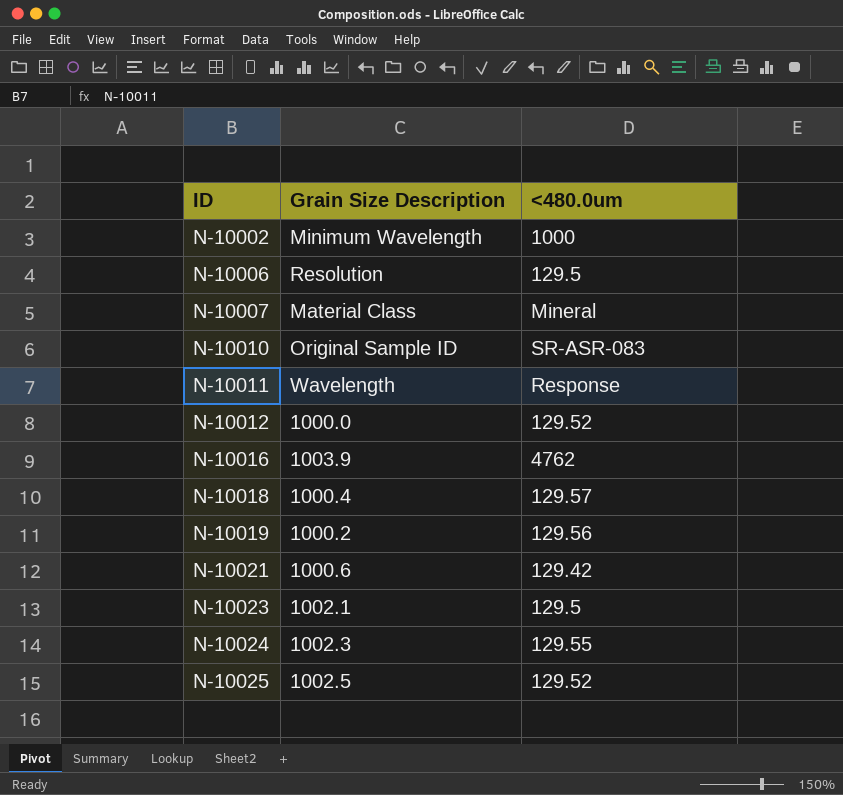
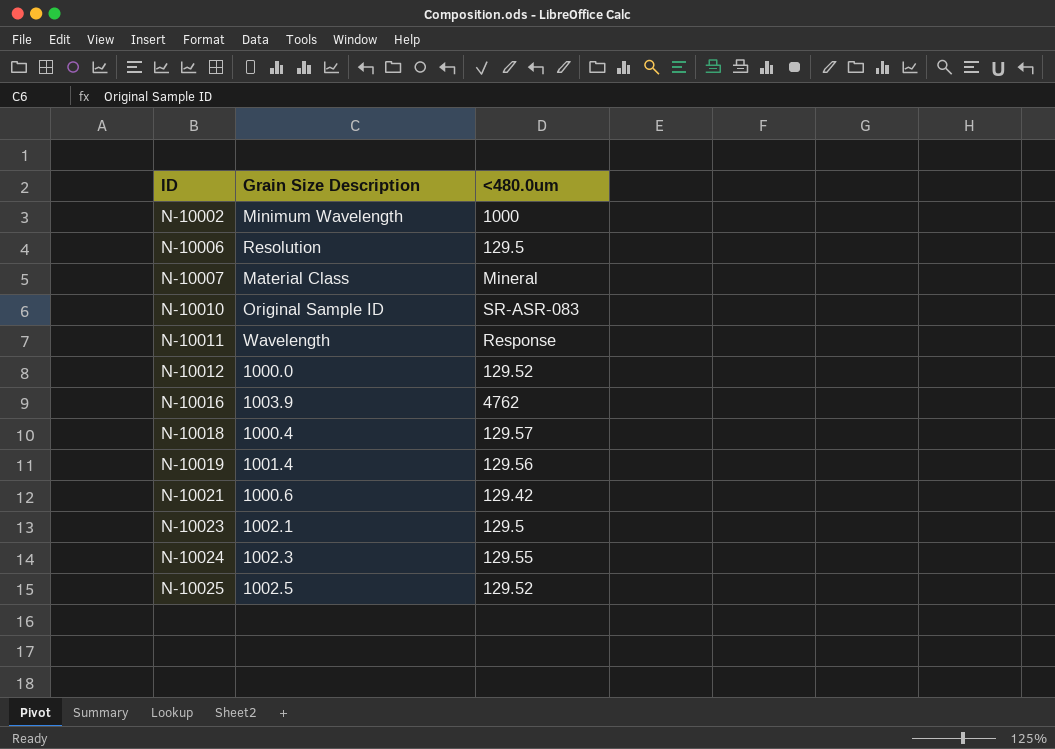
N-10019 | Grain Size Description: 1000.2 -> 1001.4

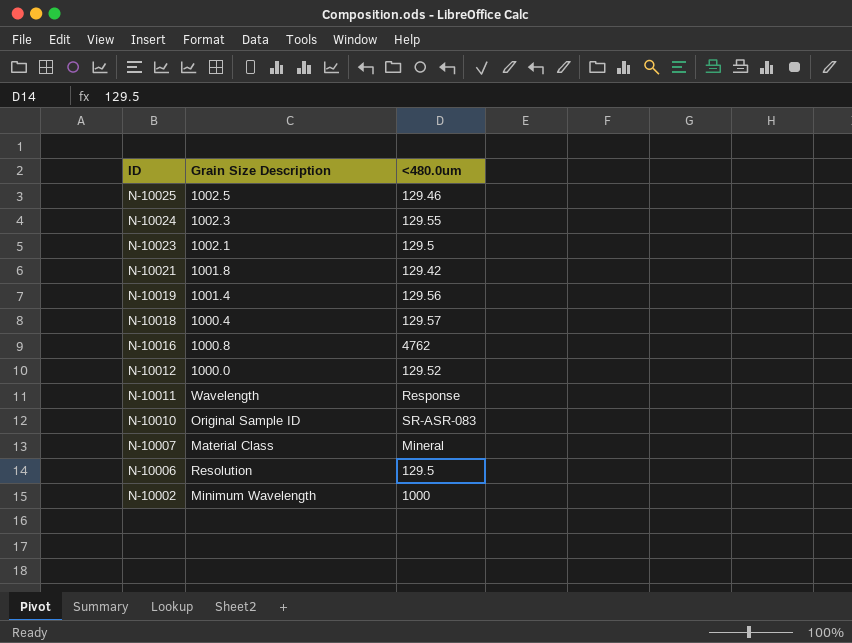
row order: ID ascending -> ID descending
N-10025 | <480.0um: 129.52 -> 129.46
N-10021 | Grain Size Description: 1000.6 -> 1001.8
N-10016 | Grain Size Description: 1003.9 -> 1000.8

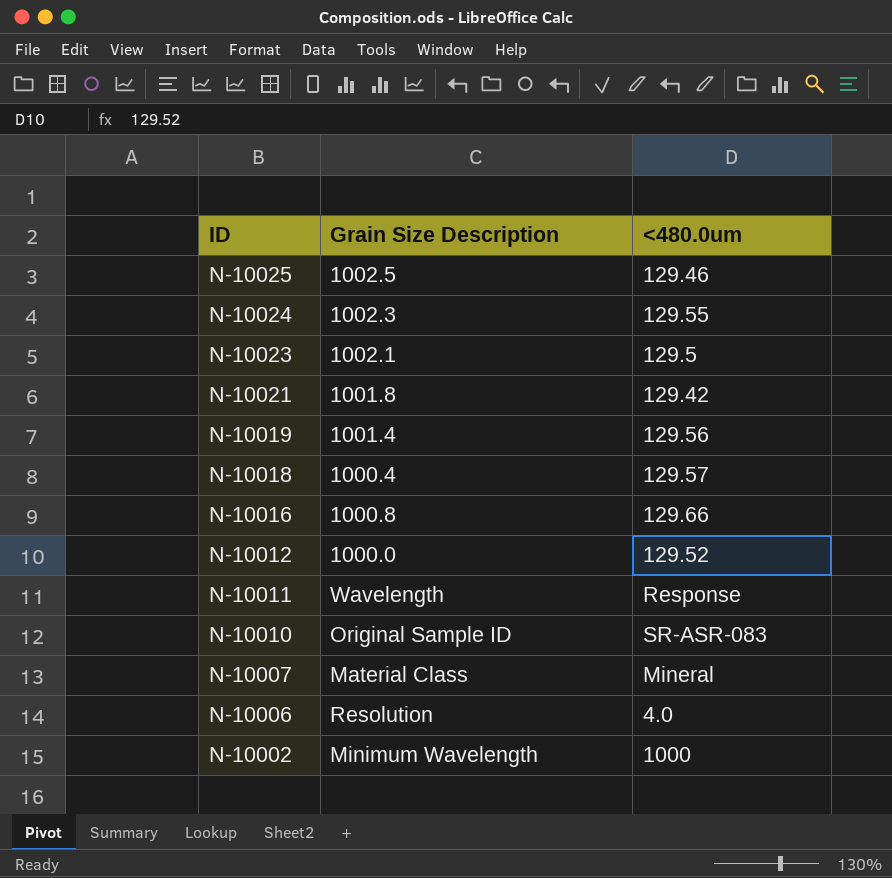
N-10016 | <480.0um: 4762 -> 129.66
N-10006 | <480.0um: 129.5 -> 4.0

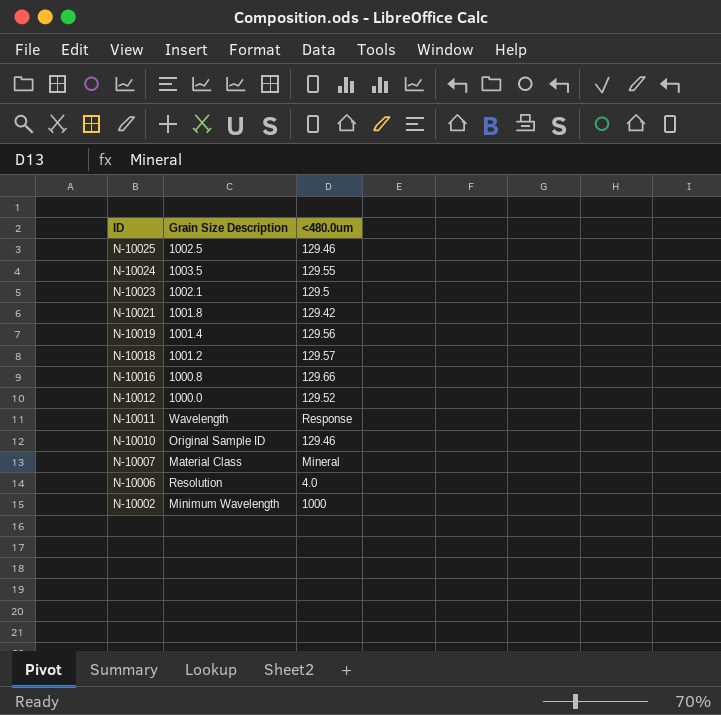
N-10024 | Grain Size Description: 1002.3 -> 1003.5
N-10018 | Grain Size Description: 1000.4 -> 1001.2
N-10010 | <480.0um: SR-ASR-083 -> 129.46

